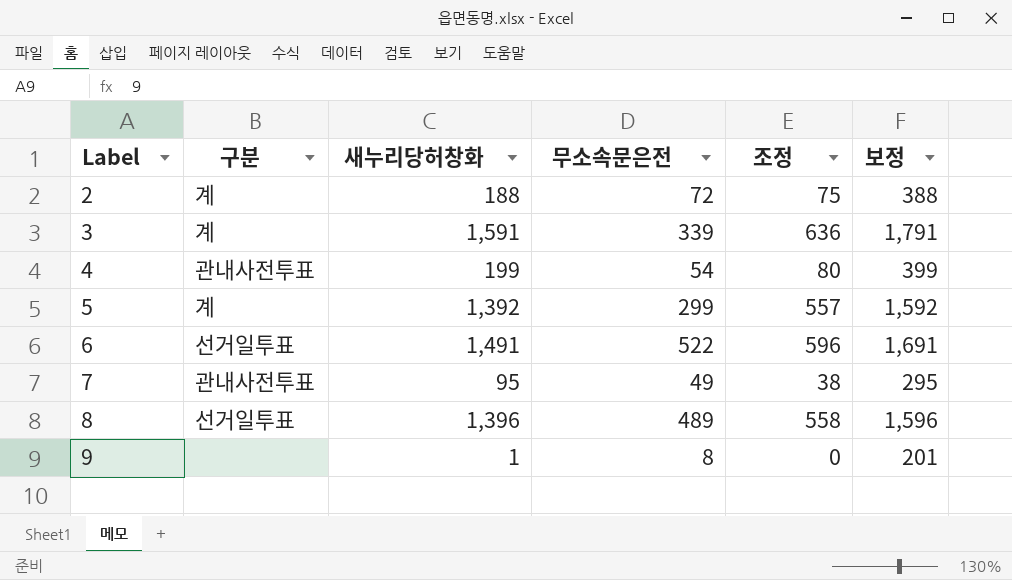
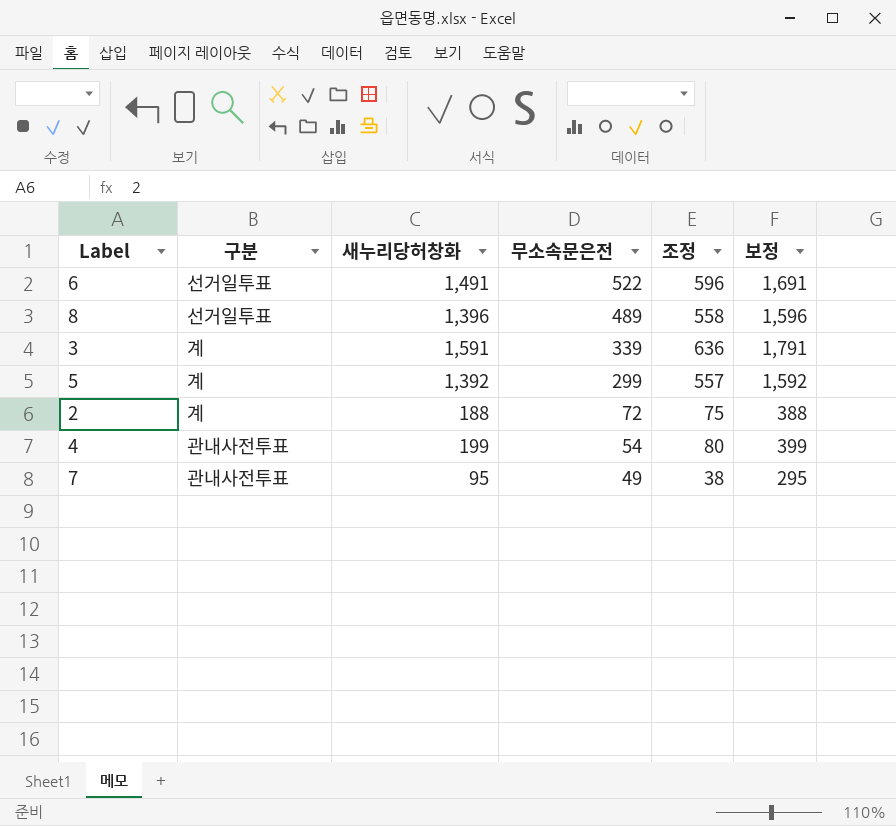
row order: Label ascending -> 무소속문은전 descending
row 9: none | 1 | 8 | 0 | 201 -> none

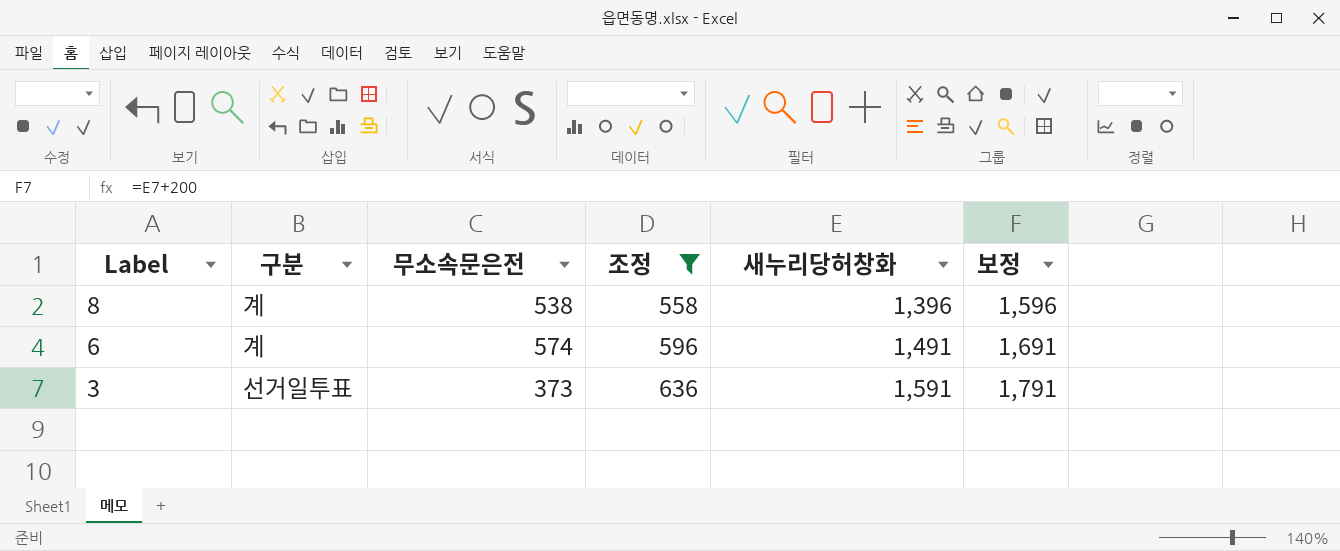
filter: none -> 조정 >= 558
row order: 무소속문은전 descending -> Label descending
column 새누리당허창화 | position: 3 -> 5
8 | 구분: 선거일투표 -> 계
8 | 무소속문은전: 489 -> 538
6 | 구분: 선거일투표 -> 계
6 | 무소속문은전: 522 -> 574
3 | 구분: 계 -> 선거일투표
3 | 무소속문은전: 339 -> 373

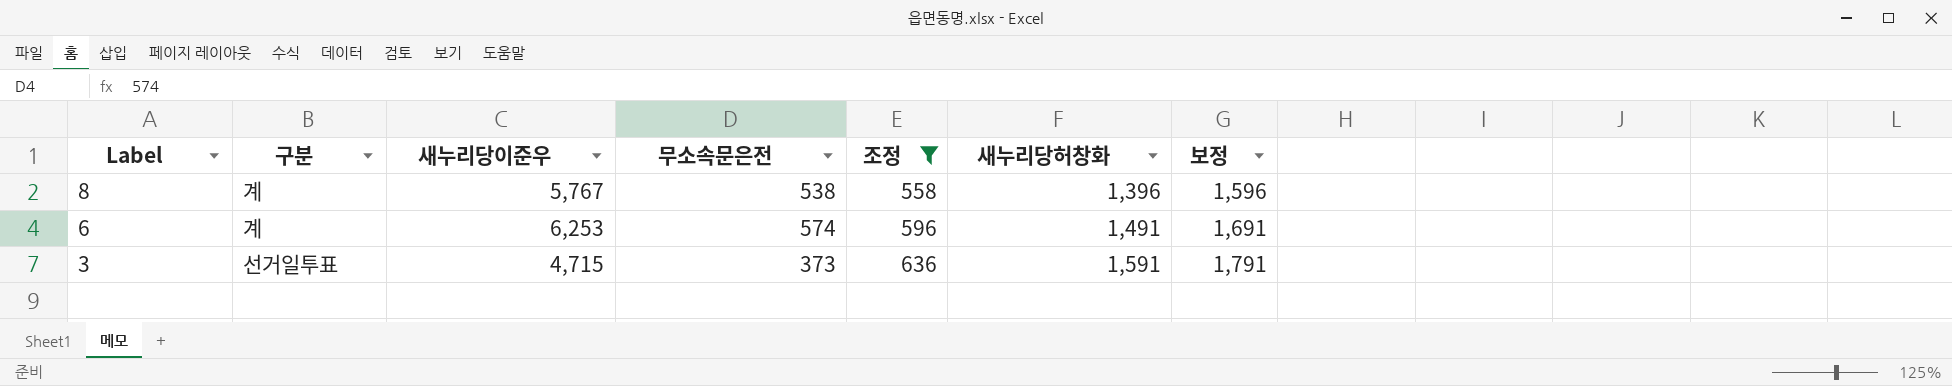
column 새누리당이준우 | position: none -> 3

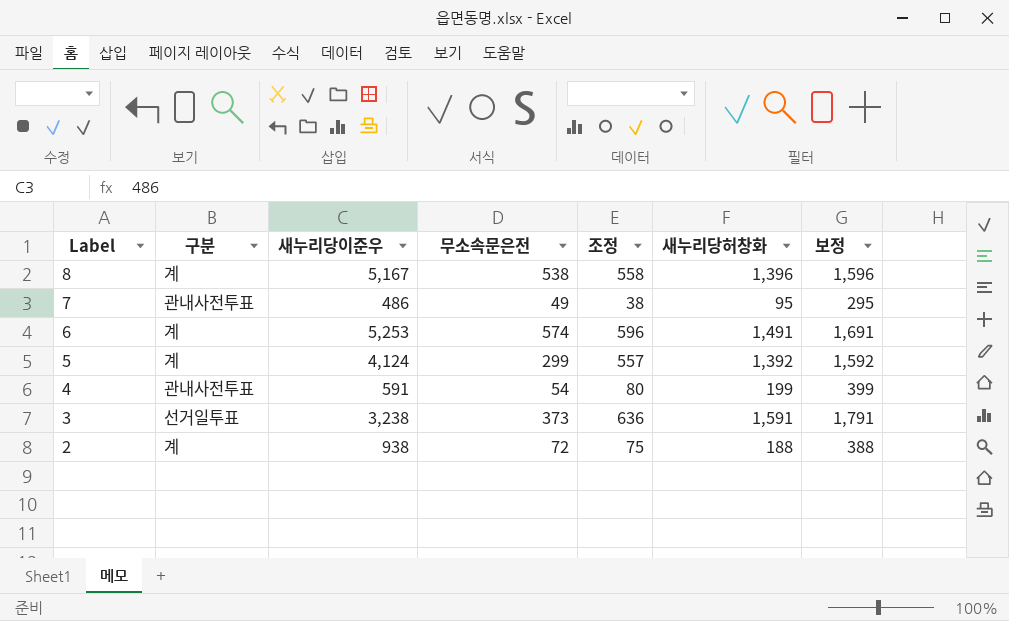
filter: 조정 >= 558 -> none
8 | 새누리당이준우: 5,767 -> 5,167
6 | 새누리당이준우: 6,253 -> 5,253
3 | 새누리당이준우: 4,715 -> 3,238

